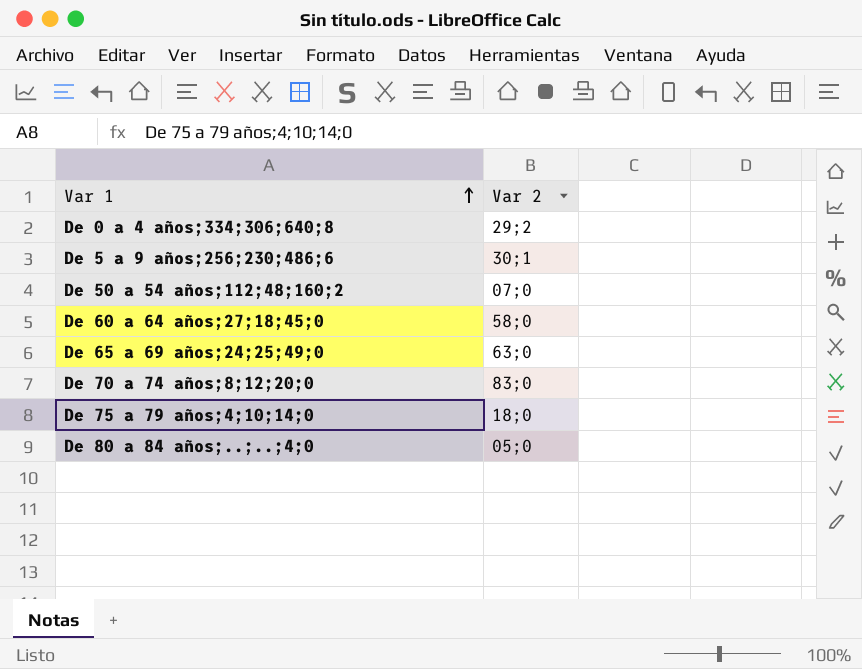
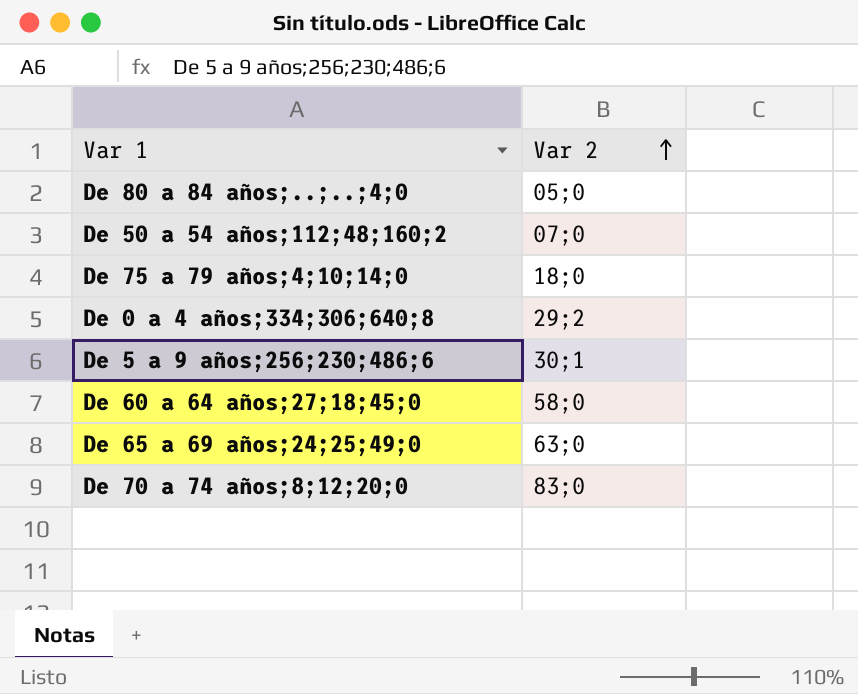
row order: Var 1 ascending -> Var 2 ascending

